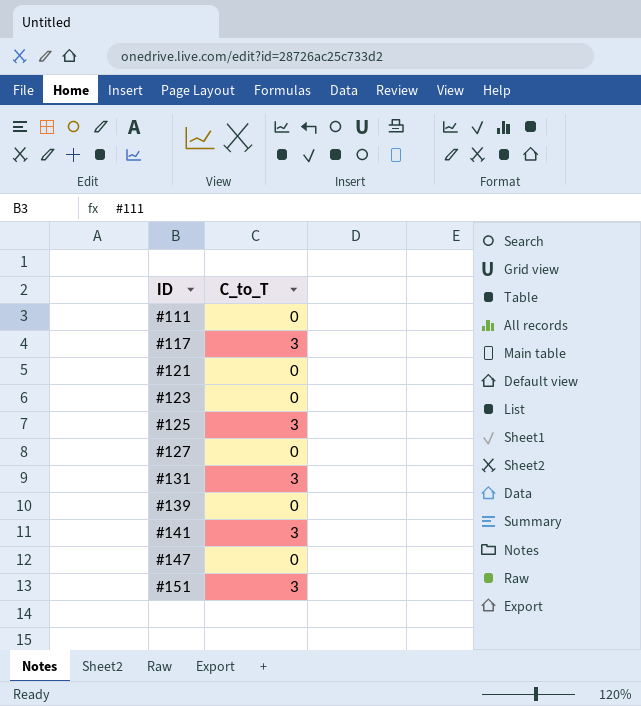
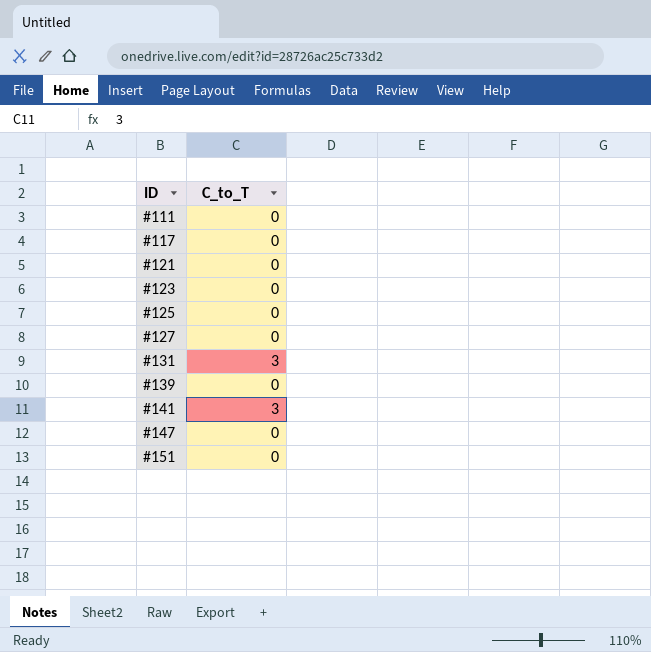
#117 | C_to_T: 3 -> 0
#125 | C_to_T: 3 -> 0
#151 | C_to_T: 3 -> 0

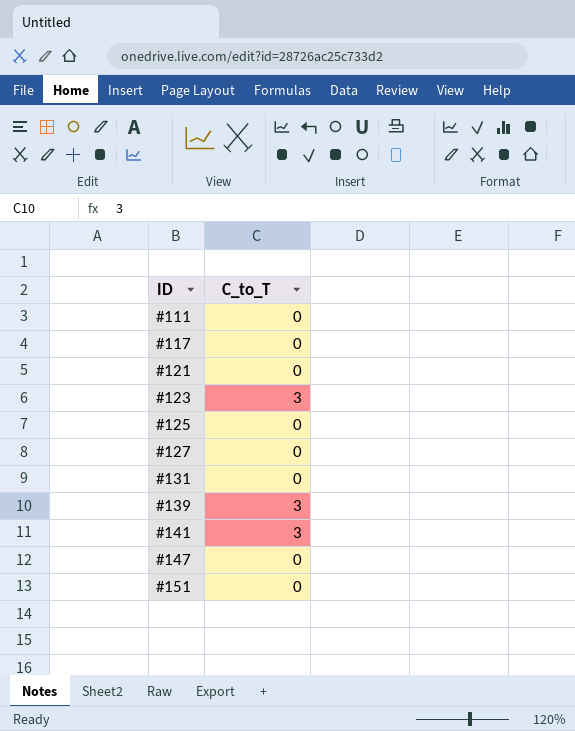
#123 | C_to_T: 0 -> 3
#131 | C_to_T: 3 -> 0
#139 | C_to_T: 0 -> 3

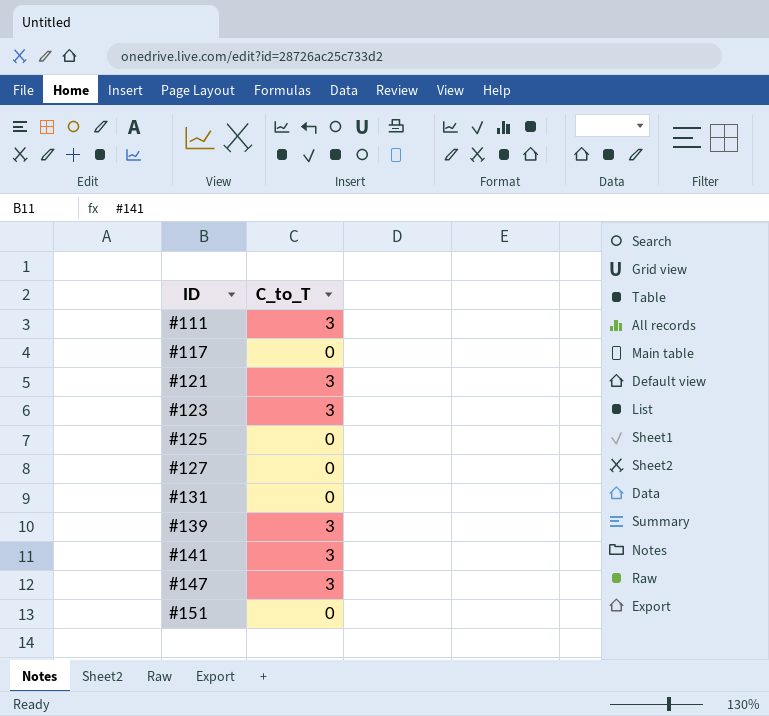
#111 | C_to_T: 0 -> 3
#121 | C_to_T: 0 -> 3
#147 | C_to_T: 0 -> 3

